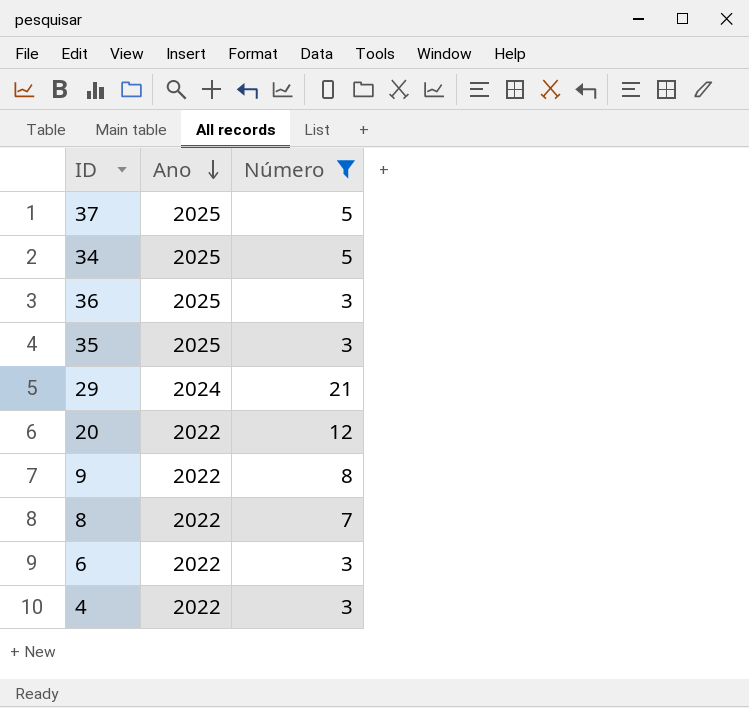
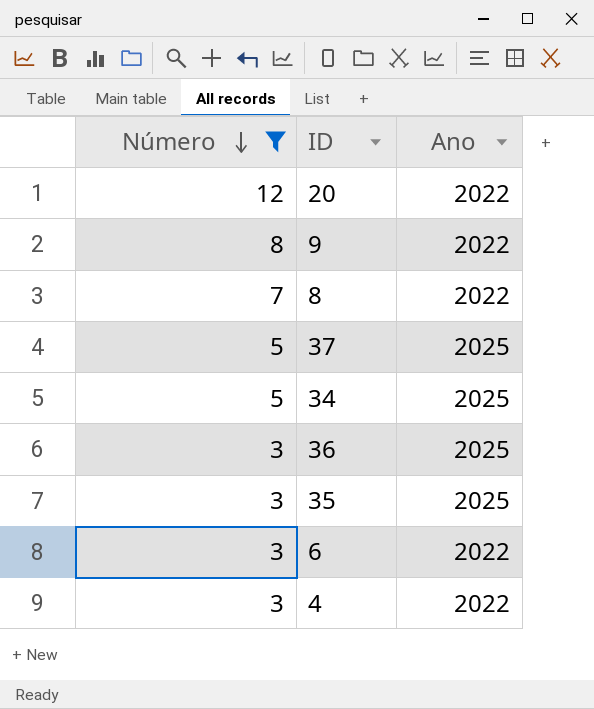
row order: Ano descending -> Número descending
column Número | position: 3 -> 1
row 29: 2024 | 21 -> none

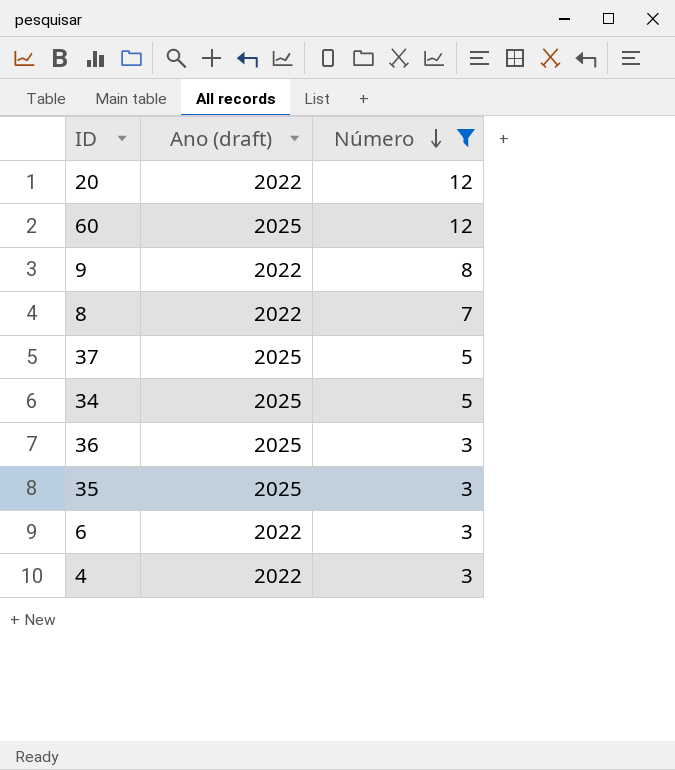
column name: Ano -> Ano (draft)
column Número | position: 1 -> 3
row 60: none -> 2025 | 12

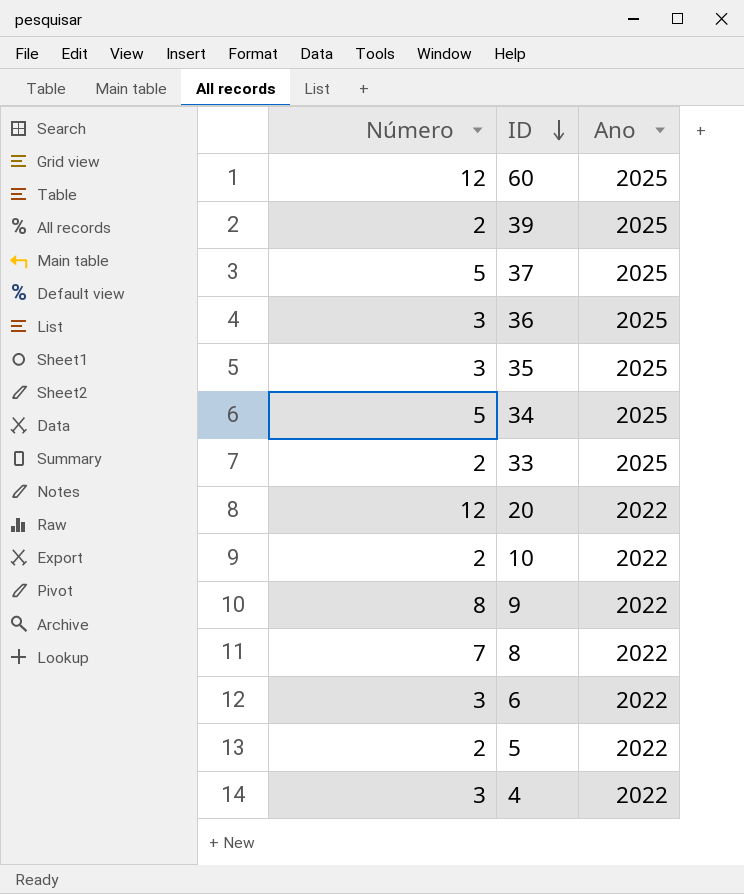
filter: Número != 2 -> none
row order: Número descending -> ID descending
column Número | position: 3 -> 1
column name: Ano (draft) -> Ano

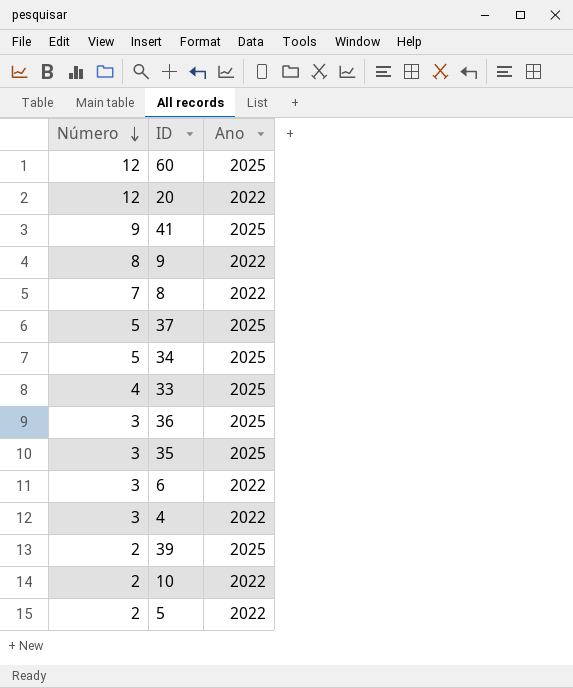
row order: ID descending -> Número descending
row 41: none -> 9 | 2025
33 | Número: 2 -> 4

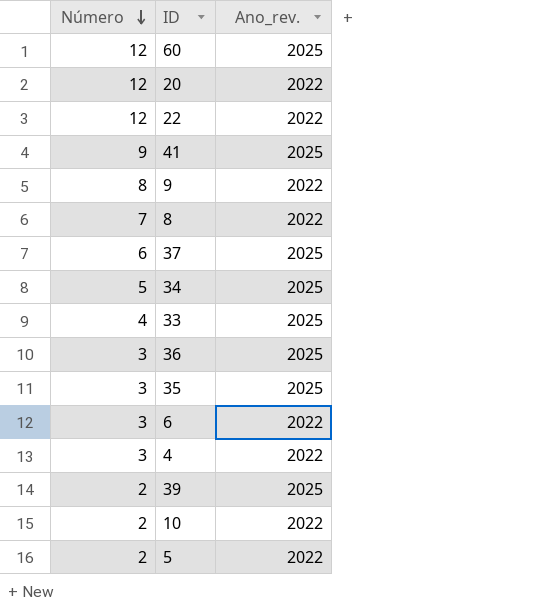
column name: Ano -> Ano_rev.
row 22: none -> 12 | 2022
37 | Número: 5 -> 6

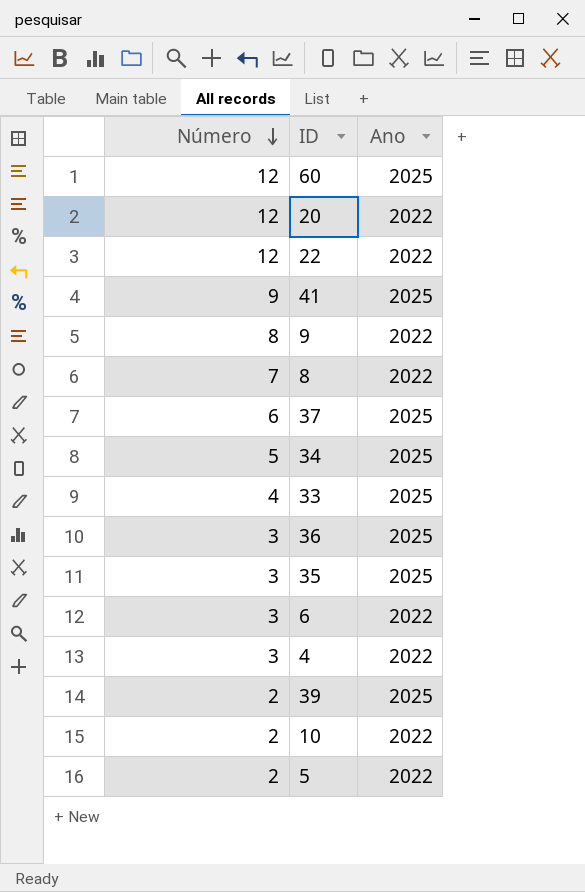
column name: Ano_rev. -> Ano

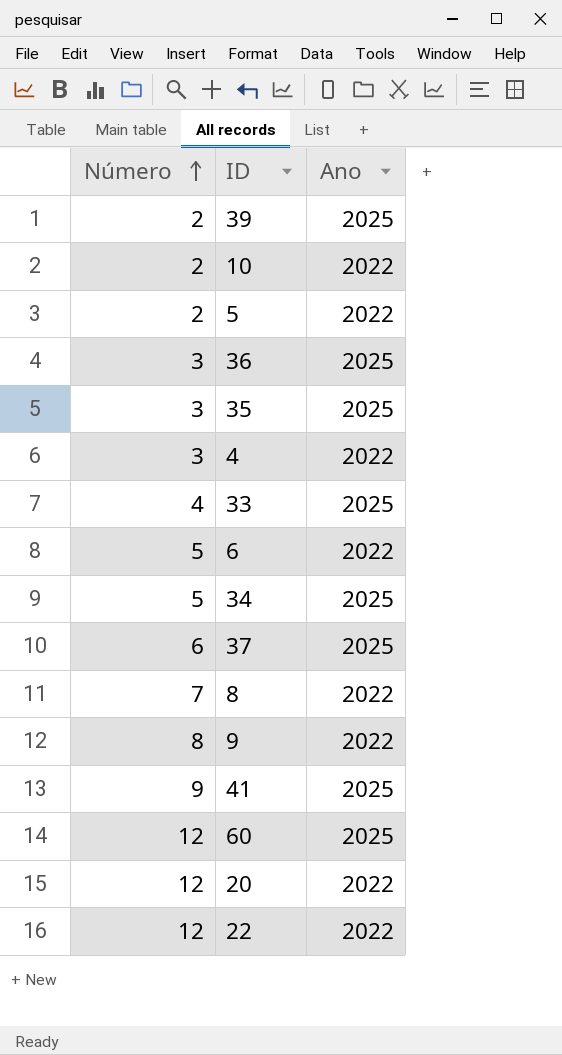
row order: Número descending -> Número ascending
6 | Número: 3 -> 5

